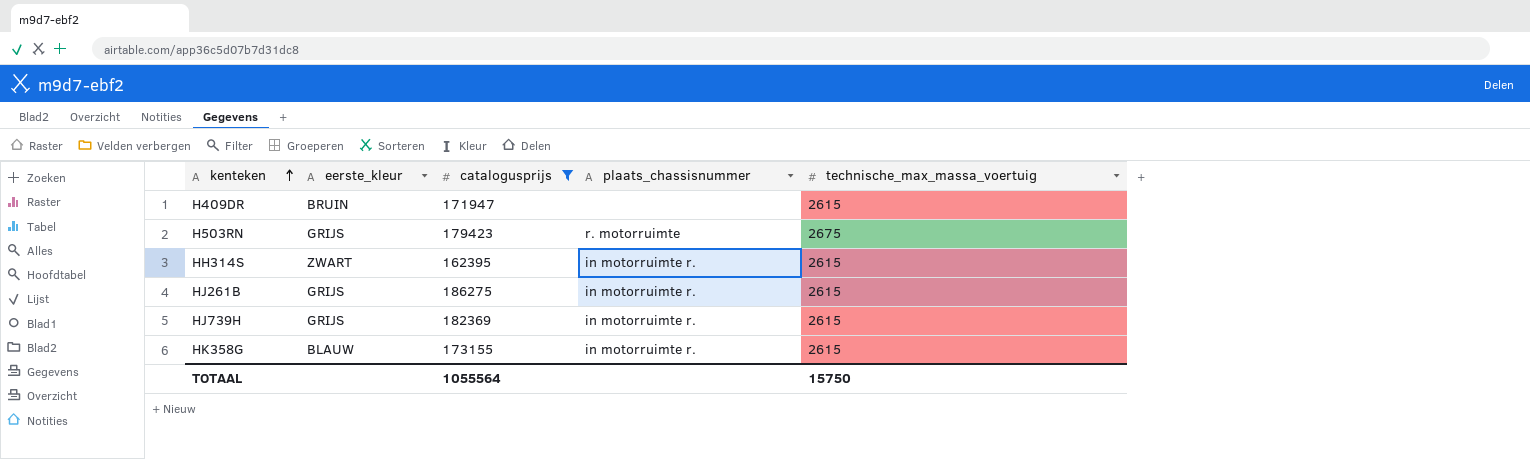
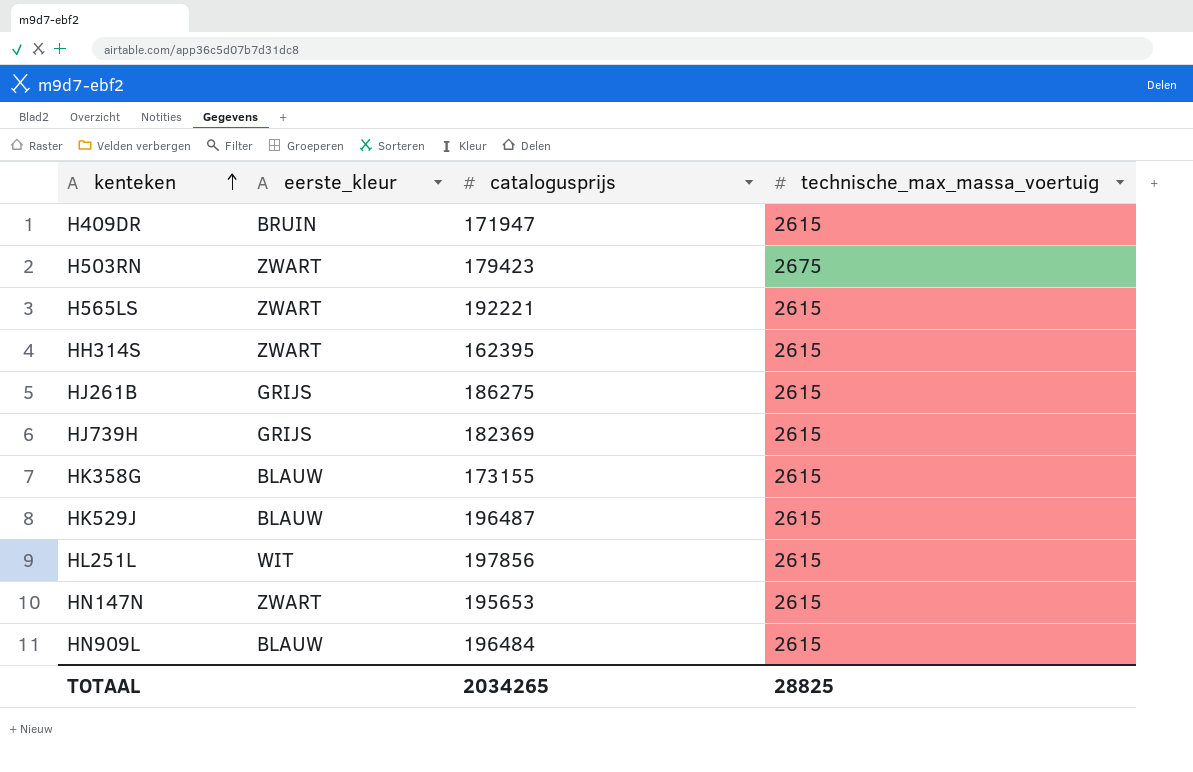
filter: catalogusprijs <= 186275 -> none
column plaats_chassisnummer | position: 4 -> none
H503RN | eerste_kleur: GRIJS -> ZWART
TOTAAL | catalogusprijs: 1055564 -> 2034265
TOTAAL | technische_max_massa_voertuig: 15750 -> 28825

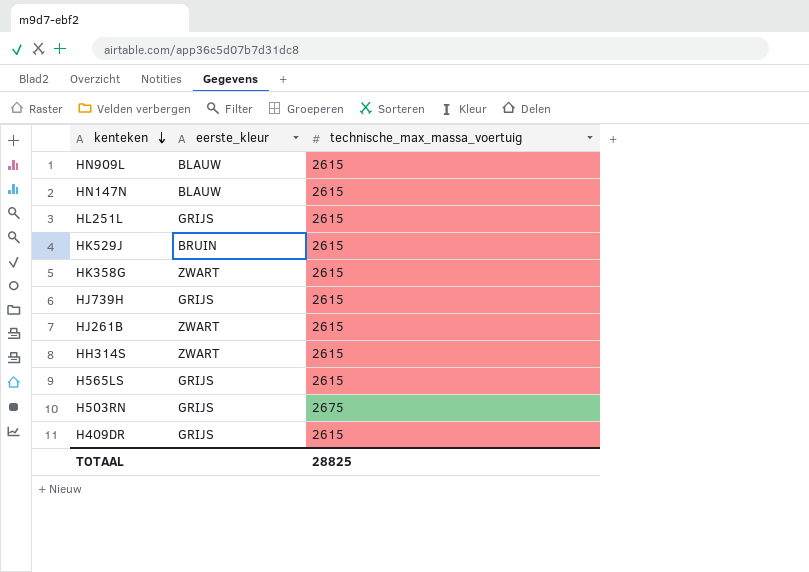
row order: kenteken ascending -> kenteken descending
column catalogusprijs | position: 3 -> none
HN147N | eerste_kleur: ZWART -> BLAUW
HL251L | eerste_kleur: WIT -> GRIJS
HK529J | eerste_kleur: BLAUW -> BRUIN
HK358G | eerste_kleur: BLAUW -> ZWART
HJ261B | eerste_kleur: GRIJS -> ZWART
H565LS | eerste_kleur: ZWART -> GRIJS
H503RN | eerste_kleur: ZWART -> GRIJS
H409DR | eerste_kleur: BRUIN -> GRIJS

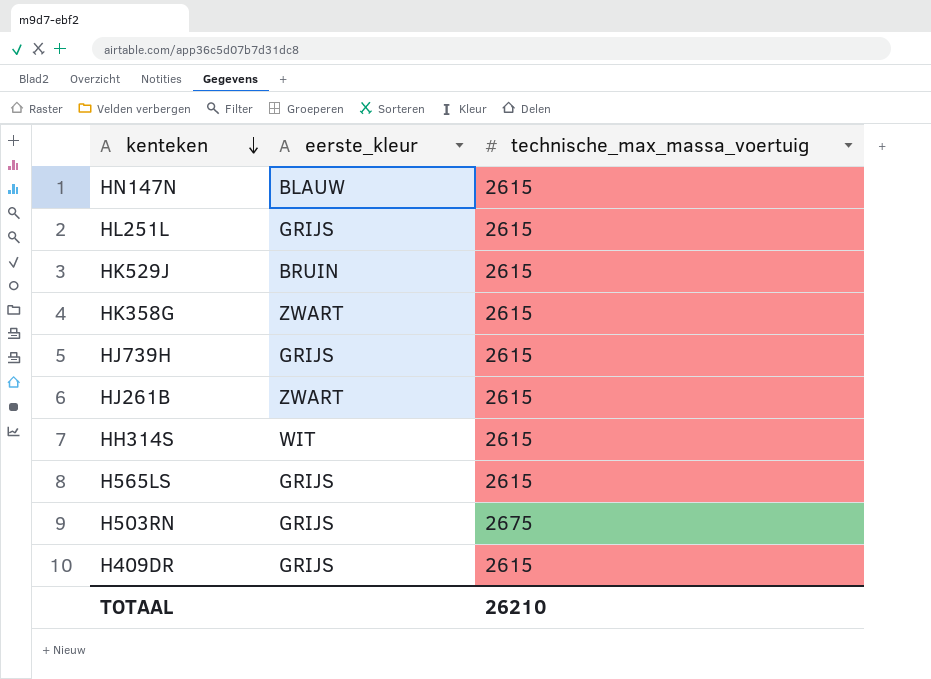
row HN909L: BLAUW | 2615 -> none
HH314S | eerste_kleur: ZWART -> WIT
TOTAAL | technische_max_massa_voertuig: 28825 -> 26210

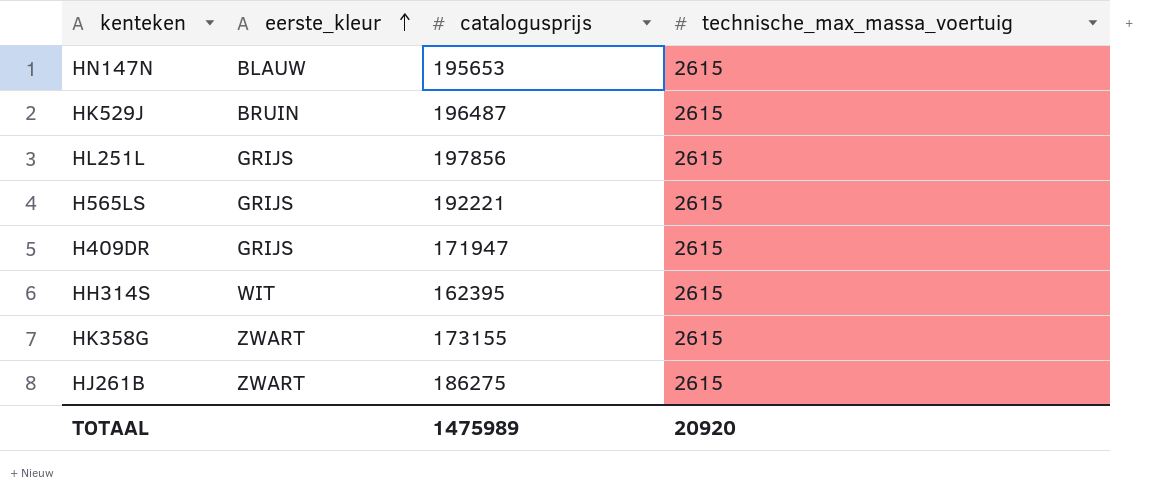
row order: kenteken descending -> eerste_kleur ascending
column catalogusprijs | position: none -> 3
row HJ739H: GRIJS | 2615 -> none
row H503RN: GRIJS | 2675 -> none
TOTAAL | technische_max_massa_voertuig: 26210 -> 20920

